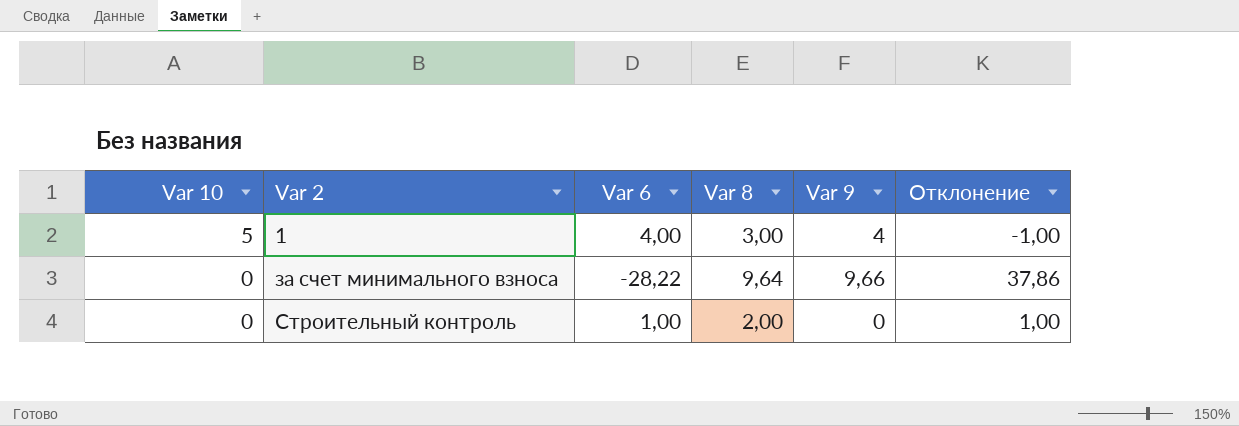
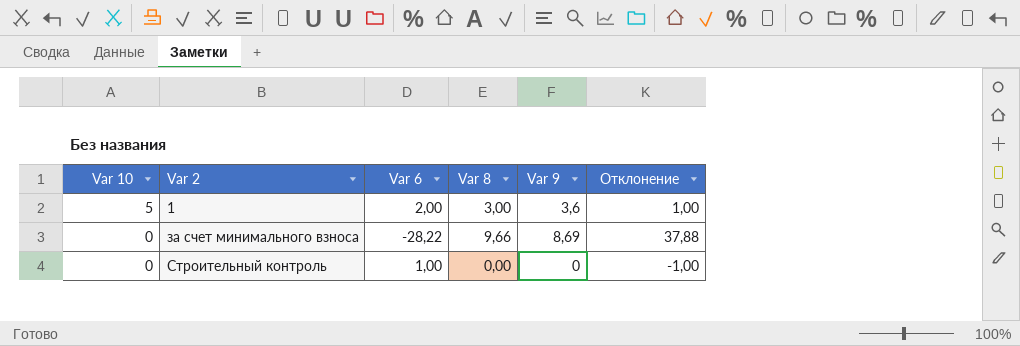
1 | Var 6: 4,00 -> 2,00
1 | Var 9: 4 -> 3,6
1 | Отклонение: -1,00 -> 1,00
за счет минимального взноса | Var 8: 9,64 -> 9,66
за счет минимального взноса | Var 9: 9,66 -> 8,69
за счет минимального взноса | Отклонение: 37,86 -> 37,88
Строительный контроль | Var 8: 2,00 -> 0,00
Строительный контроль | Отклонение: 1,00 -> -1,00

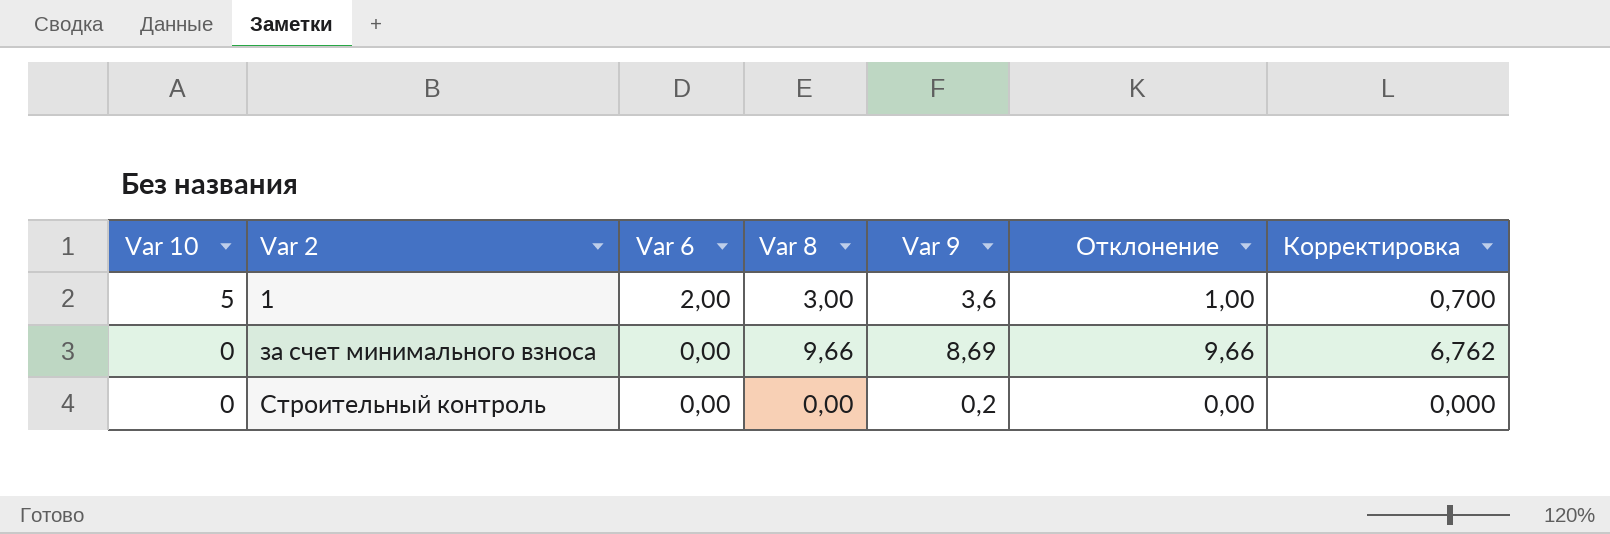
column Корректировка | formula: none -> [Отклонение] * 0,7
за счет минимального взноса | Var 6: -28,22 -> 0,00
за счет минимального взноса | Отклонение: 37,88 -> 9,66
Строительный контроль | Var 6: 1,00 -> 0,00
Строительный контроль | Var 9: 0 -> 0,2
Строительный контроль | Отклонение: -1,00 -> 0,00

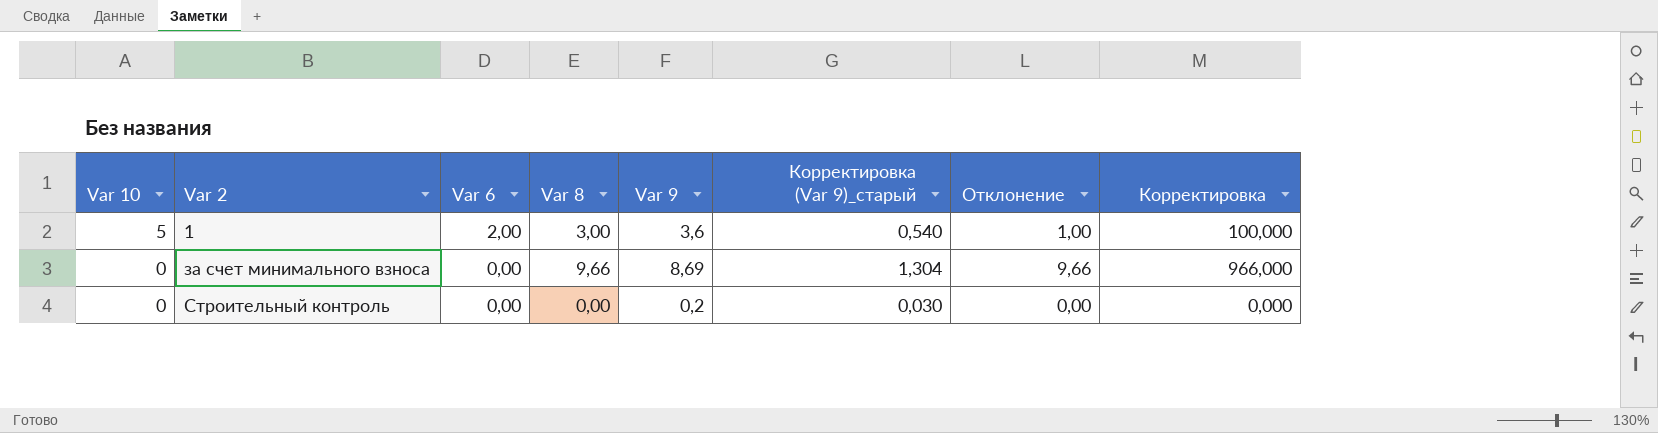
column Корректировка (Var 9)_старый | formula: none -> [Var 9] * 0,15
column Корректировка | formula: [Отклонение] * 0,7 -> [Отклонение] * 100

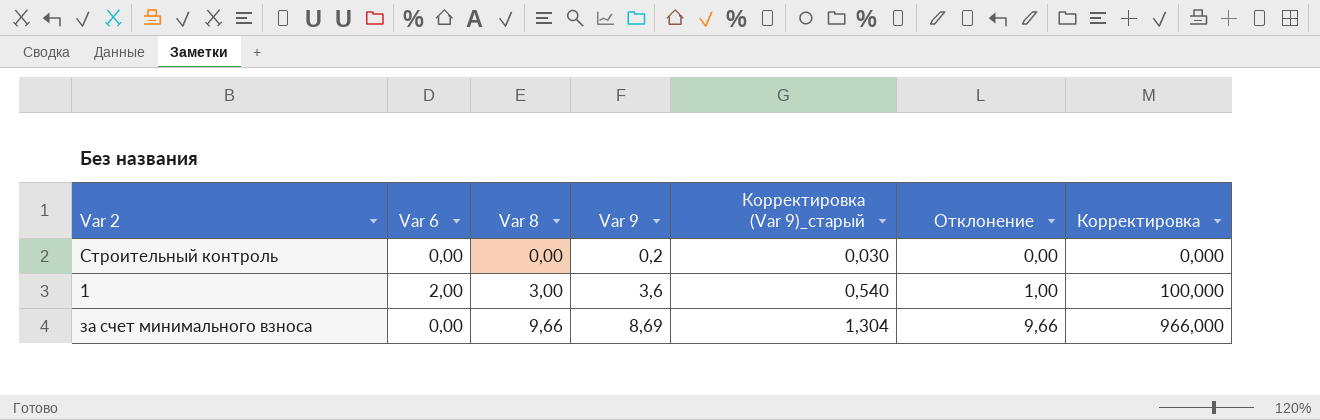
row order: Var 10 descending -> Var 8 ascending
column Var 10 | position: 1 -> none

